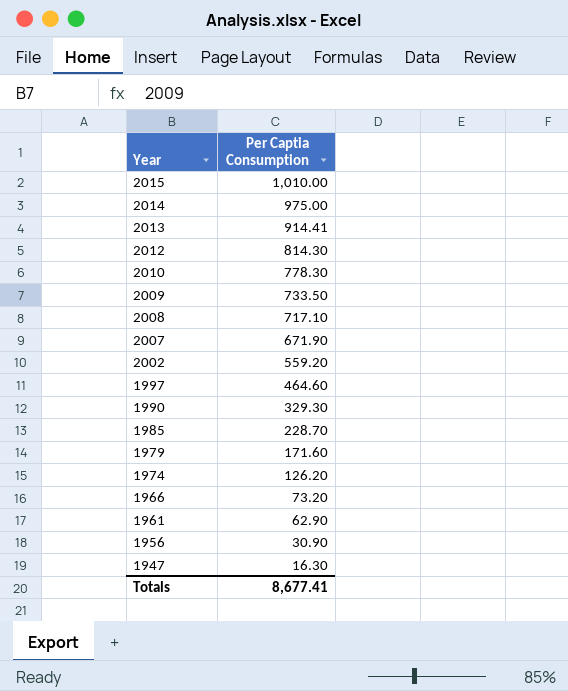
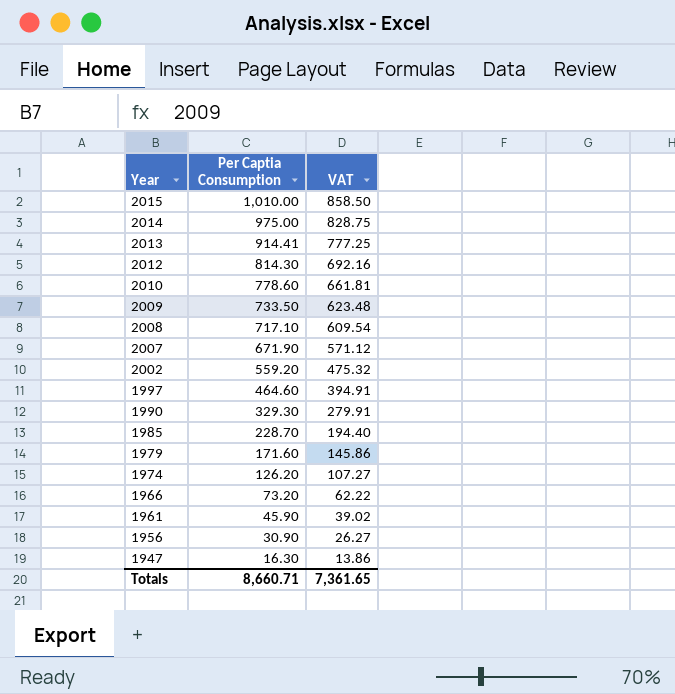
column VAT | formula: none -> [Per Captia Consumption] * 0.85
2010 | Per Captia Consumption: 778.30 -> 778.60
1961 | Per Captia Consumption: 62.90 -> 45.90
Totals | Per Captia Consumption: 8,677.41 -> 8,660.71

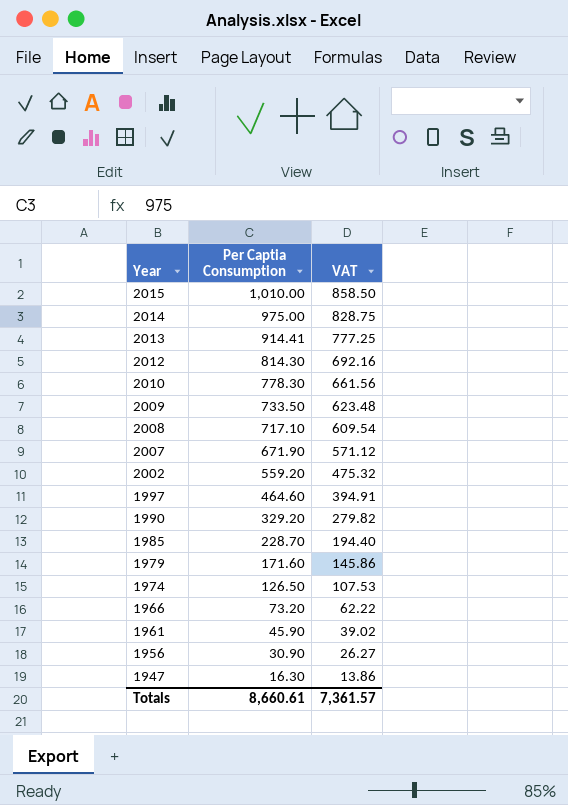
2010 | Per Captia Consumption: 778.60 -> 778.30
2010 | VAT: 661.81 -> 661.56
1990 | Per Captia Consumption: 329.30 -> 329.20
1990 | VAT: 279.91 -> 279.82
1974 | Per Captia Consumption: 126.20 -> 126.50
1974 | VAT: 107.27 -> 107.53
Totals | Per Captia Consumption: 8,660.71 -> 8,660.61
Totals | VAT: 7,361.65 -> 7,361.57

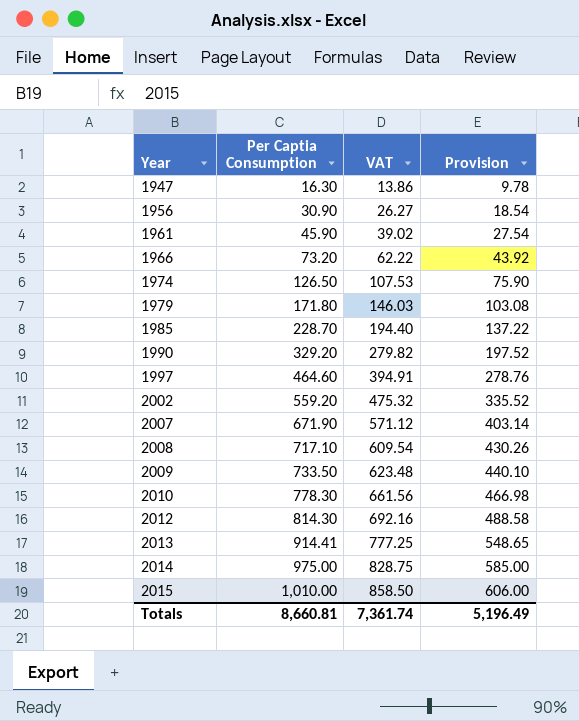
row order: Year descending -> Year ascending
column Provision | formula: none -> [Per Captia Consumption] * 0.6
1979 | Per Captia Consumption: 171.60 -> 171.80
1979 | VAT: 145.86 -> 146.03
Totals | Per Captia Consumption: 8,660.61 -> 8,660.81
Totals | VAT: 7,361.57 -> 7,361.74

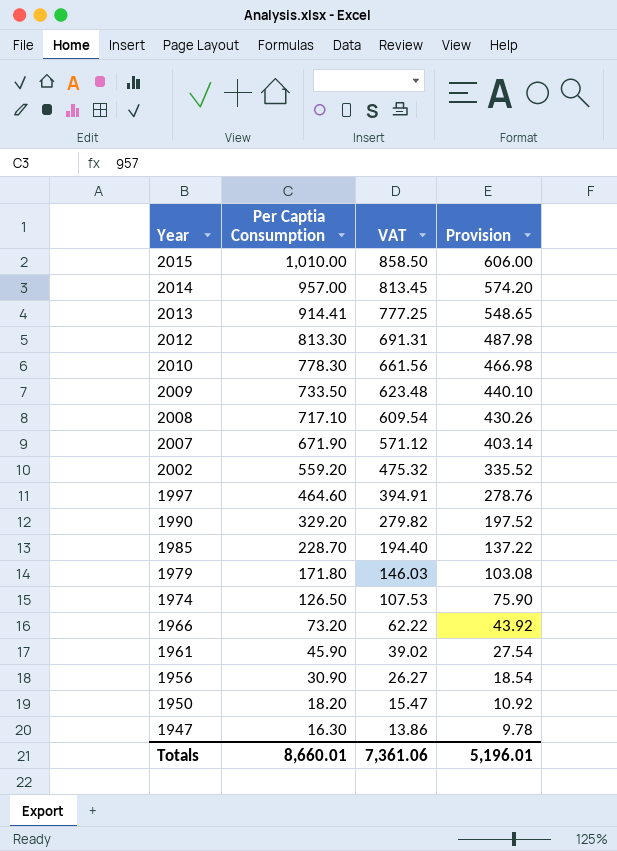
row order: Year ascending -> Year descending
2014 | Per Captia Consumption: 975.00 -> 957.00
2014 | VAT: 828.75 -> 813.45
2014 | Provision: 585.00 -> 574.20
2012 | Per Captia Consumption: 814.30 -> 813.30
2012 | VAT: 692.16 -> 691.31
2012 | Provision: 488.58 -> 487.98
row 1950: none -> 18.20 | 15.47 | 10.92
Totals | Per Captia Consumption: 8,660.81 -> 8,660.01
Totals | VAT: 7,361.74 -> 7,361.06
Totals | Provision: 5,196.49 -> 5,196.01

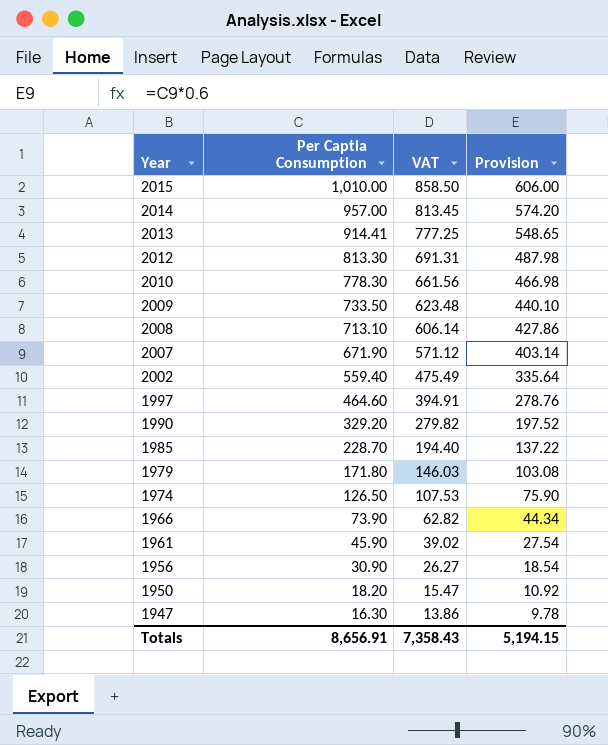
2008 | Per Captia Consumption: 717.10 -> 713.10
2008 | VAT: 609.54 -> 606.14
2008 | Provision: 430.26 -> 427.86
2002 | Per Captia Consumption: 559.20 -> 559.40
2002 | VAT: 475.32 -> 475.49
2002 | Provision: 335.52 -> 335.64
1966 | Per Captia Consumption: 73.20 -> 73.90
1966 | VAT: 62.22 -> 62.82
1966 | Provision: 43.92 -> 44.34
Totals | Per Captia Consumption: 8,660.01 -> 8,656.91
Totals | VAT: 7,361.06 -> 7,358.43
Totals | Provision: 5,196.01 -> 5,194.15

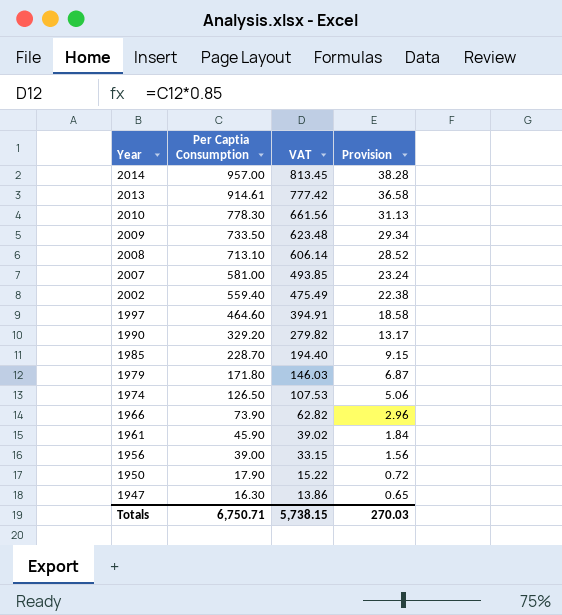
column Provision | formula: [Per Captia Consumption] * 0.6 -> [Per Captia Consumption] * 0.04
row 2015: 1,010.00 | 858.50 | 606.00 -> none
row 2012: 813.30 | 691.31 | 487.98 -> none
2013 | Per Captia Consumption: 914.41 -> 914.61
2013 | VAT: 777.25 -> 777.42
2007 | Per Captia Consumption: 671.90 -> 581.00
2007 | VAT: 571.12 -> 493.85
1956 | Per Captia Consumption: 30.90 -> 39.00
1956 | VAT: 26.27 -> 33.15
1950 | Per Captia Consumption: 18.20 -> 17.90
1950 | VAT: 15.47 -> 15.22
Totals | Per Captia Consumption: 8,656.91 -> 6,750.71
Totals | VAT: 7,358.43 -> 5,738.15
Totals | Provision: 5,194.15 -> 270.03

